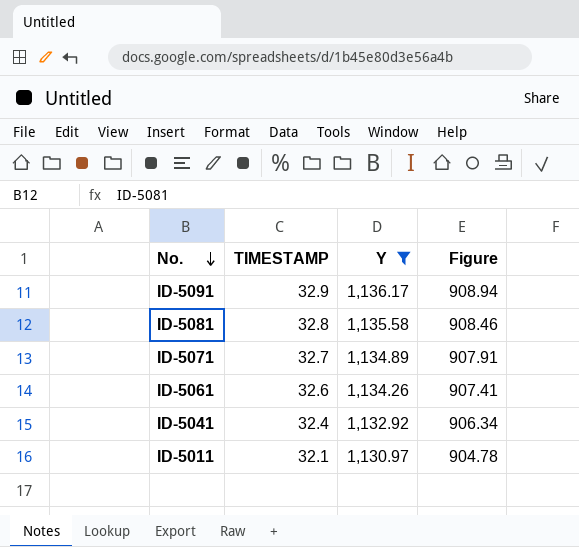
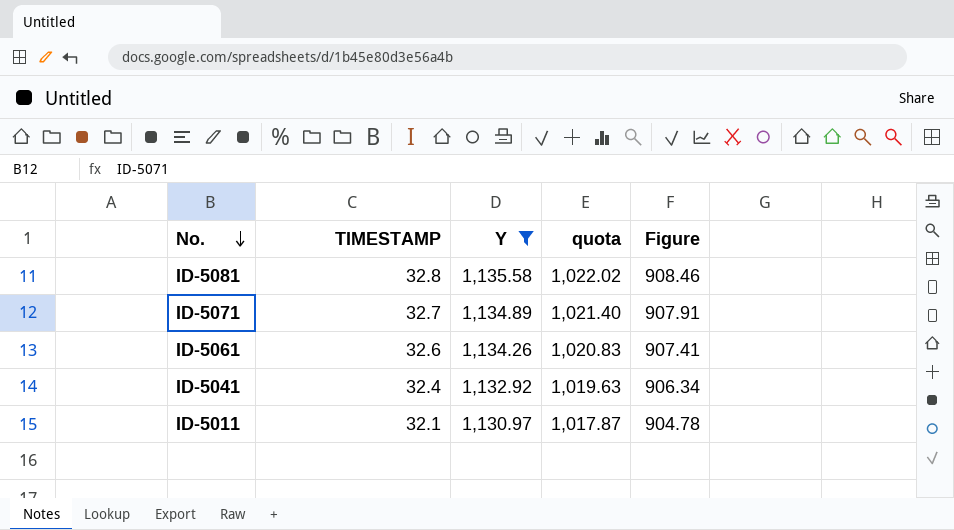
column quota | formula: none -> [Y] * 0.9
row ID-5091: 32.9 | 1,136.17 | 908.94 -> none

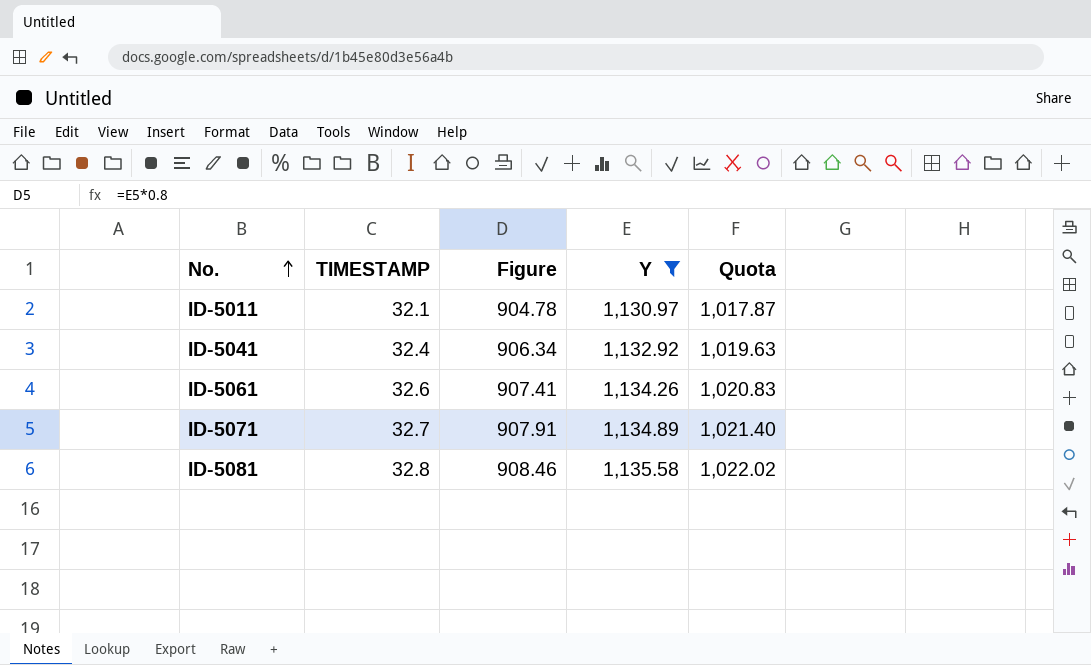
row order: No. descending -> No. ascending
column Figure | position: 5 -> 3
column name: quota -> Quota

